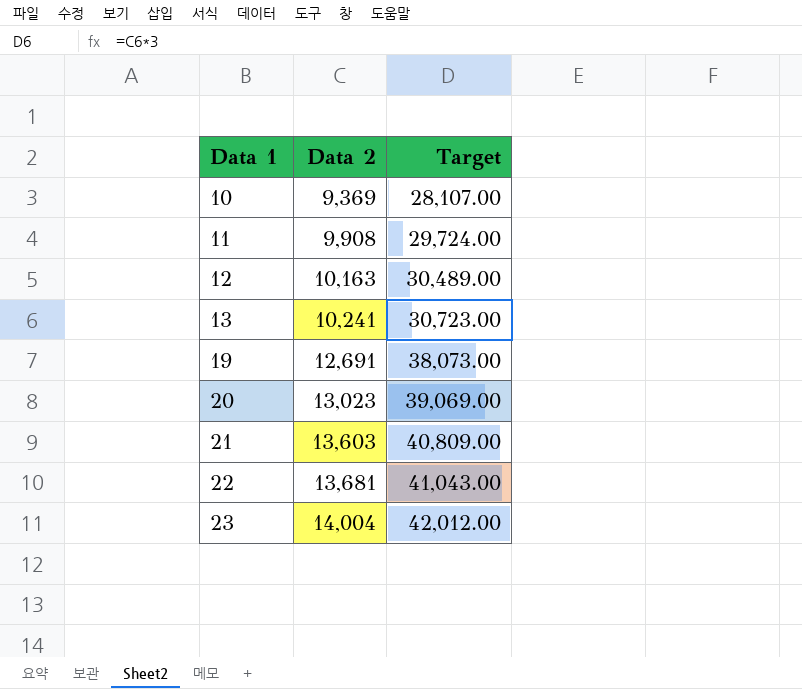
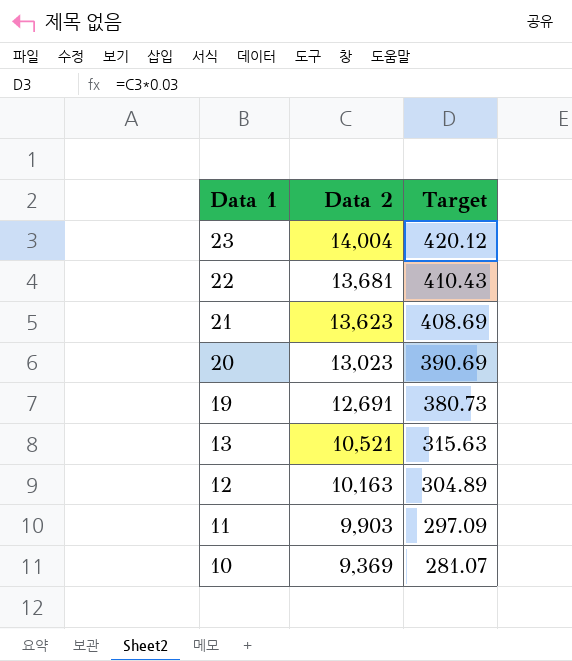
row order: Data 1 ascending -> Data 1 descending
column Target | formula: [Data 2] * 3 -> [Data 2] * 0.03
21 | Data 2: 13,603 -> 13,623
13 | Data 2: 10,241 -> 10,521
11 | Data 2: 9,908 -> 9,903

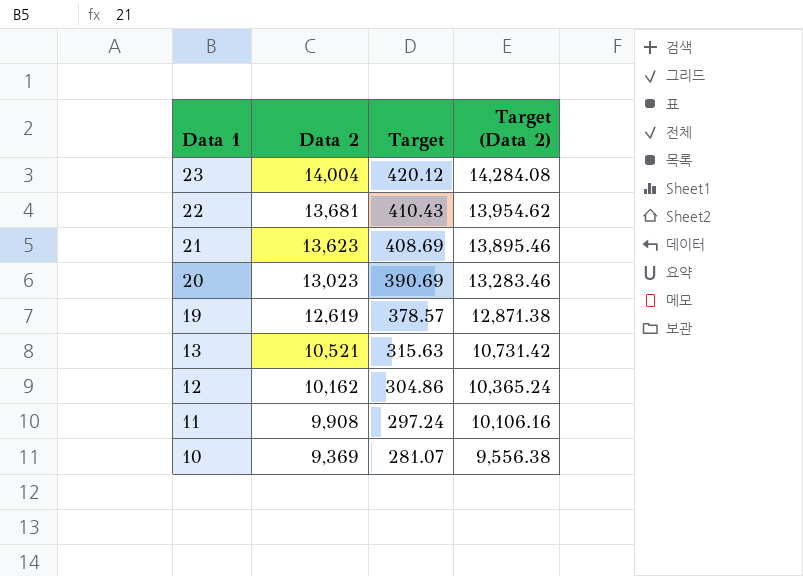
column Target (Data 2) | formula: none -> [Data 2] * 1.02
19 | Data 2: 12,691 -> 12,619
19 | Target: 380.73 -> 378.57
12 | Data 2: 10,163 -> 10,162
12 | Target: 304.89 -> 304.86
11 | Data 2: 9,903 -> 9,908
11 | Target: 297.09 -> 297.24

